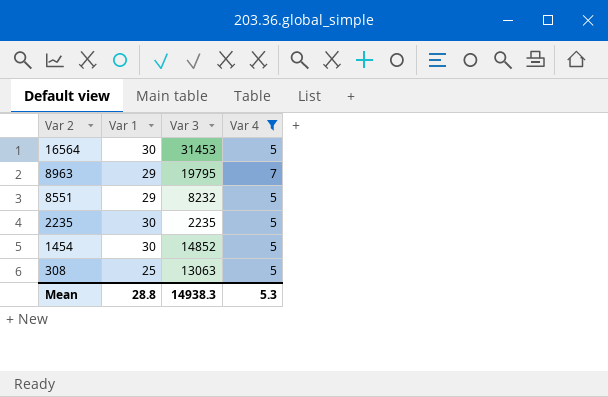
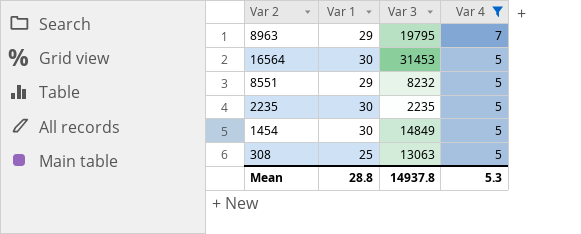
row order: Var 2 descending -> Var 4 descending
1454 | Var 3: 14852 -> 14849
Mean | Var 3: 14938.3 -> 14937.8

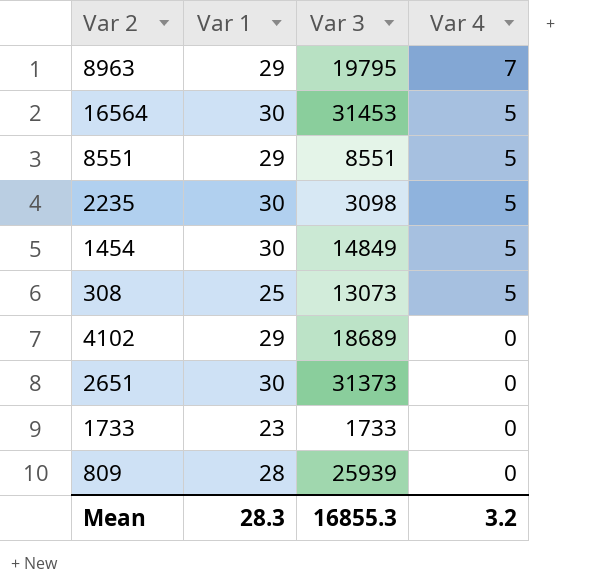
filter: Var 4 != 0 -> none
8551 | Var 3: 8232 -> 8551
2235 | Var 3: 2235 -> 3098
308 | Var 3: 13063 -> 13073
Mean | Var 1: 28.8 -> 28.3
Mean | Var 3: 14937.8 -> 16855.3
Mean | Var 4: 5.3 -> 3.2

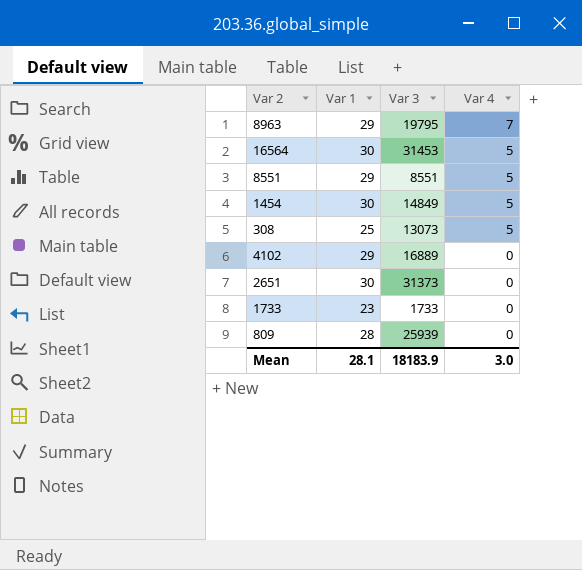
row 2235: 30 | 3098 | 5 -> none
4102 | Var 3: 18689 -> 16889
Mean | Var 1: 28.3 -> 28.1
Mean | Var 3: 16855.3 -> 18183.9
Mean | Var 4: 3.2 -> 3.0

